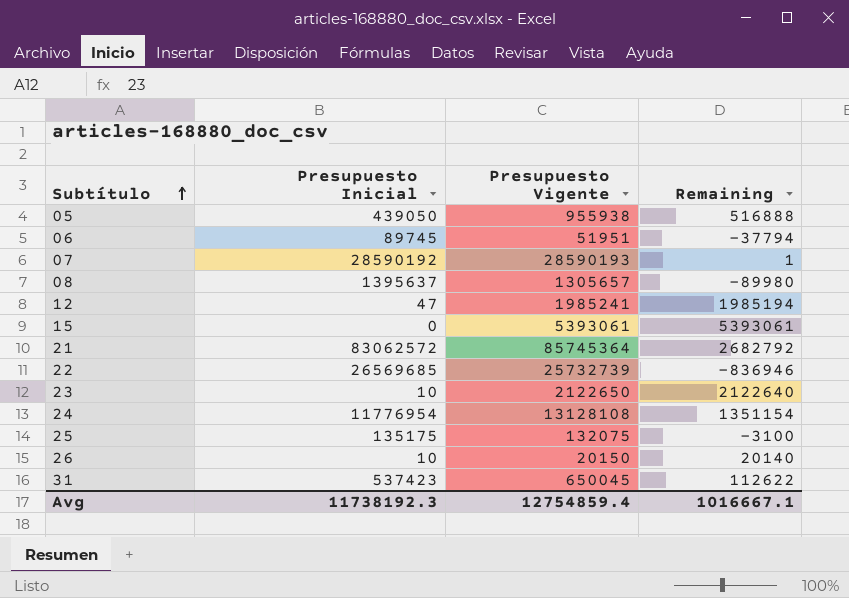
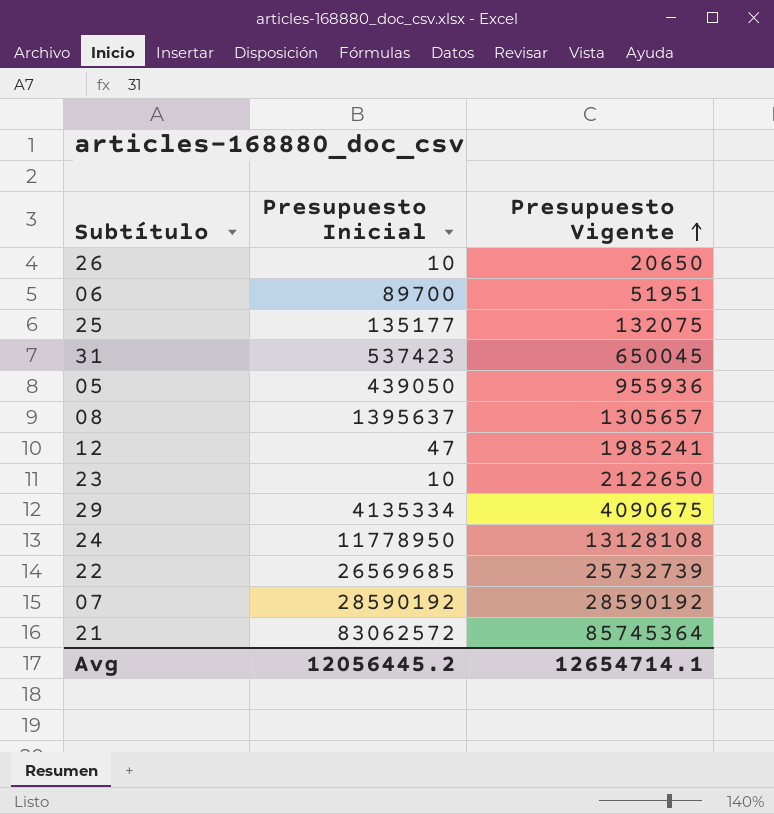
row order: Subtítulo ascending -> Presupuesto Vigente ascending
column Remaining | formula: [Presupuesto Vigente] - [Presupuesto Inicial] -> none
row 15: 0 | 5393061 | 5393061 -> none
26 | Presupuesto Vigente: 20150 -> 20650
06 | Presupuesto Inicial: 89745 -> 89700
25 | Presupuesto Inicial: 135175 -> 135177
05 | Presupuesto Vigente: 955938 -> 955936
row 29: none -> 4135334 | 4090675
24 | Presupuesto Inicial: 11776954 -> 11778950
07 | Presupuesto Vigente: 28590193 -> 28590192
Avg | Presupuesto Inicial: 11738192.3 -> 12056445.2
Avg | Presupuesto Vigente: 12754859.4 -> 12654714.1

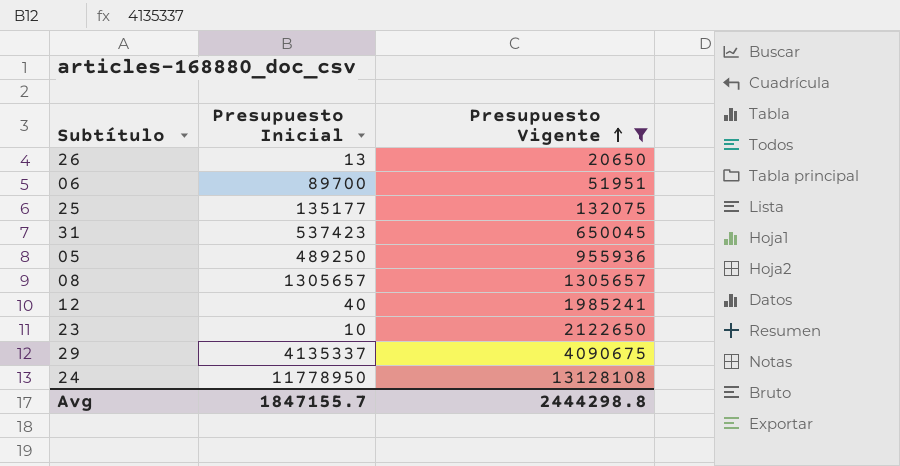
filter: none -> Presupuesto Vigente <= 13128108
26 | Presupuesto Inicial: 10 -> 13
05 | Presupuesto Inicial: 439050 -> 489250
08 | Presupuesto Inicial: 1395637 -> 1305657
12 | Presupuesto Inicial: 47 -> 40
29 | Presupuesto Inicial: 4135334 -> 4135337
Avg | Presupuesto Inicial: 12056445.2 -> 1847155.7
Avg | Presupuesto Vigente: 12654714.1 -> 2444298.8

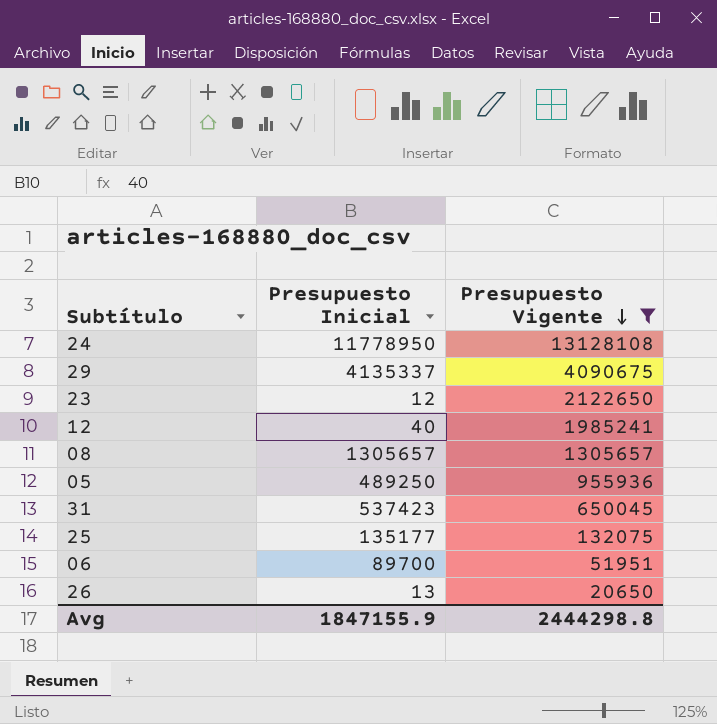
row order: Presupuesto Vigente ascending -> Presupuesto Vigente descending
23 | Presupuesto Inicial: 10 -> 12
Avg | Presupuesto Inicial: 1847155.7 -> 1847155.9

